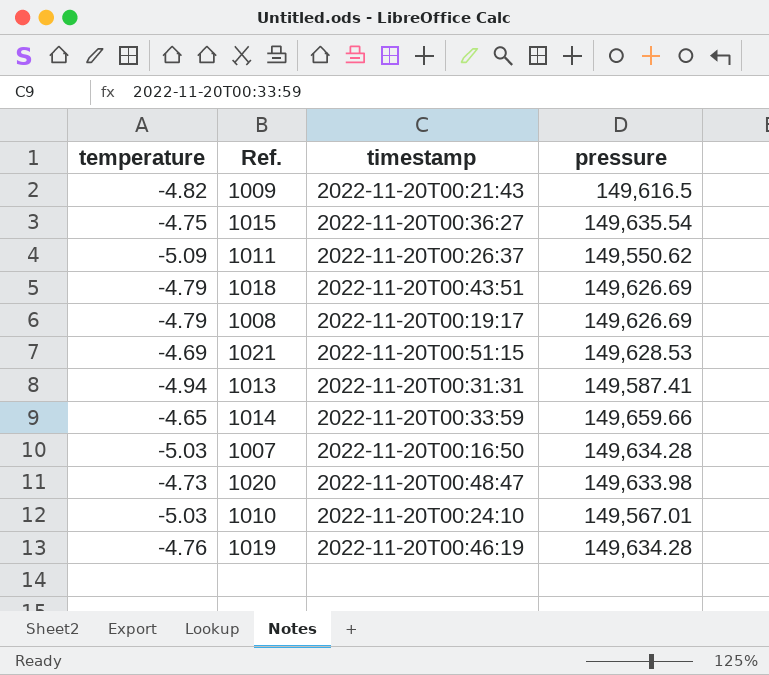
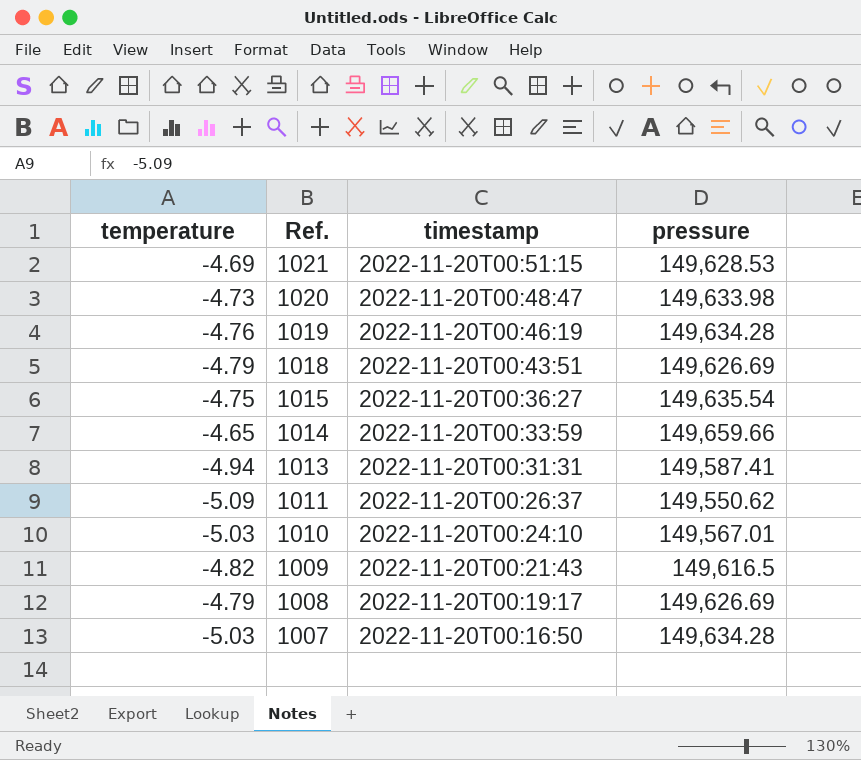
row order: none -> Ref. descending

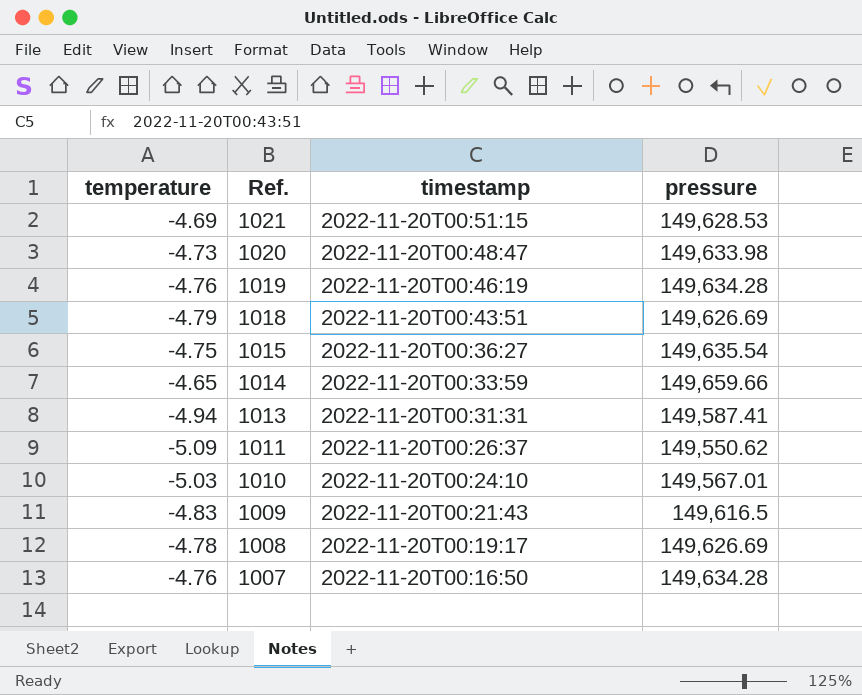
1009 | temperature: -4.82 -> -4.83
1008 | temperature: -4.79 -> -4.78
1007 | temperature: -5.03 -> -4.76

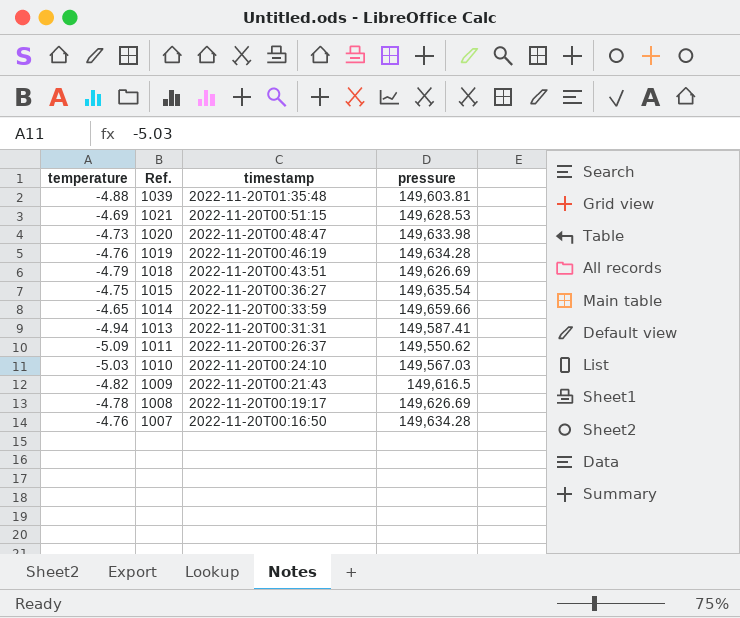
row 1039: none -> -4.88 | 2022-11-20T01:35:48 | 149,603.81
1010 | pressure: 149,567.01 -> 149,567.03
1009 | temperature: -4.83 -> -4.82

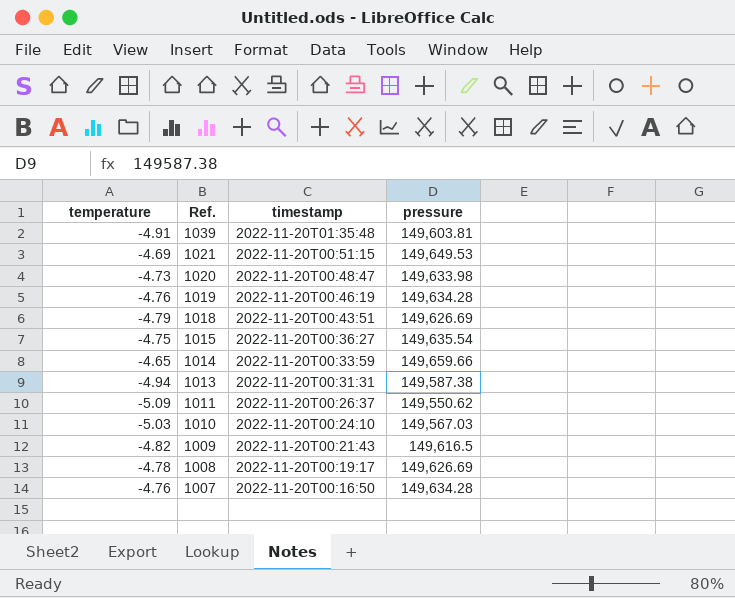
1039 | temperature: -4.88 -> -4.91
1021 | pressure: 149,628.53 -> 149,649.53
1013 | pressure: 149,587.41 -> 149,587.38

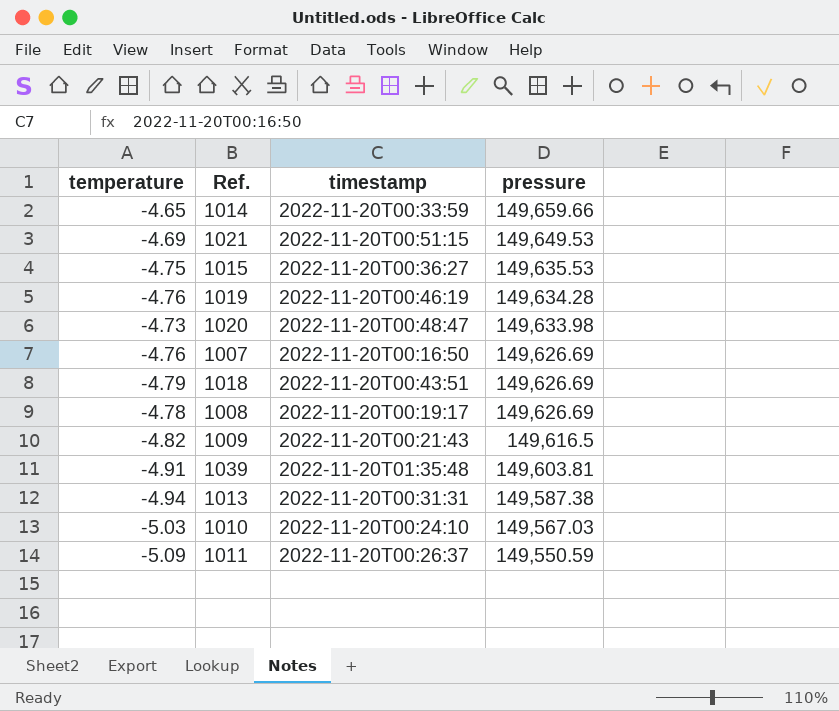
row order: Ref. descending -> pressure descending
1015 | pressure: 149,635.54 -> 149,635.53
1007 | pressure: 149,634.28 -> 149,626.69
1011 | pressure: 149,550.62 -> 149,550.59

